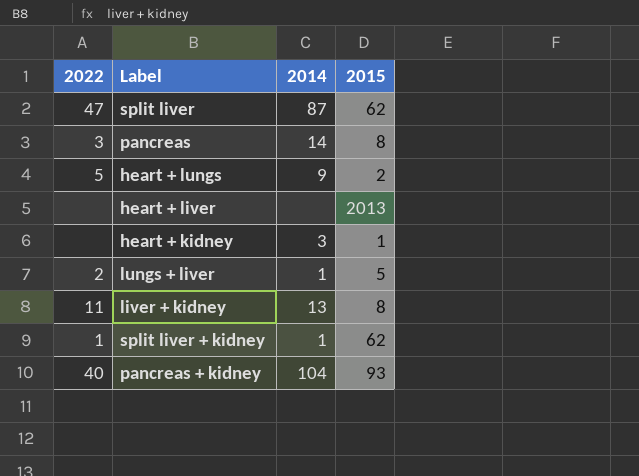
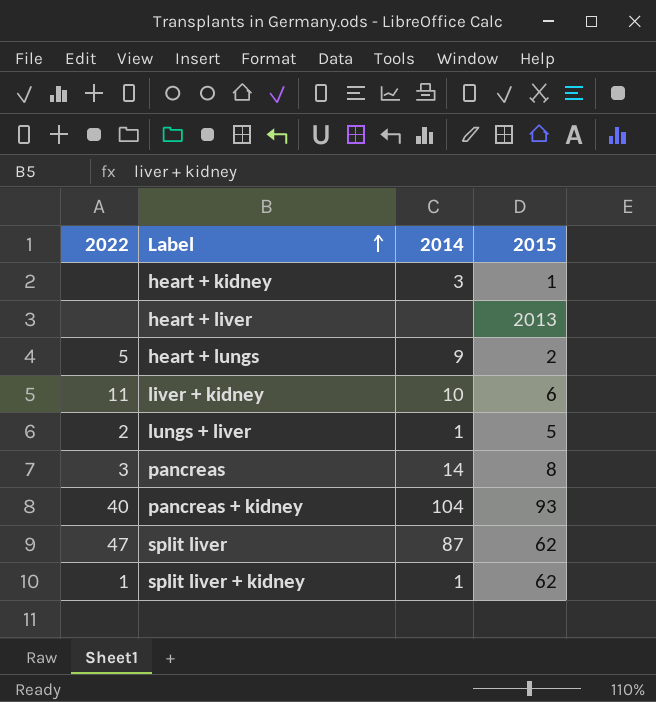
row order: none -> Label ascending
liver + kidney | 2014: 13 -> 10
liver + kidney | 2015: 8 -> 6

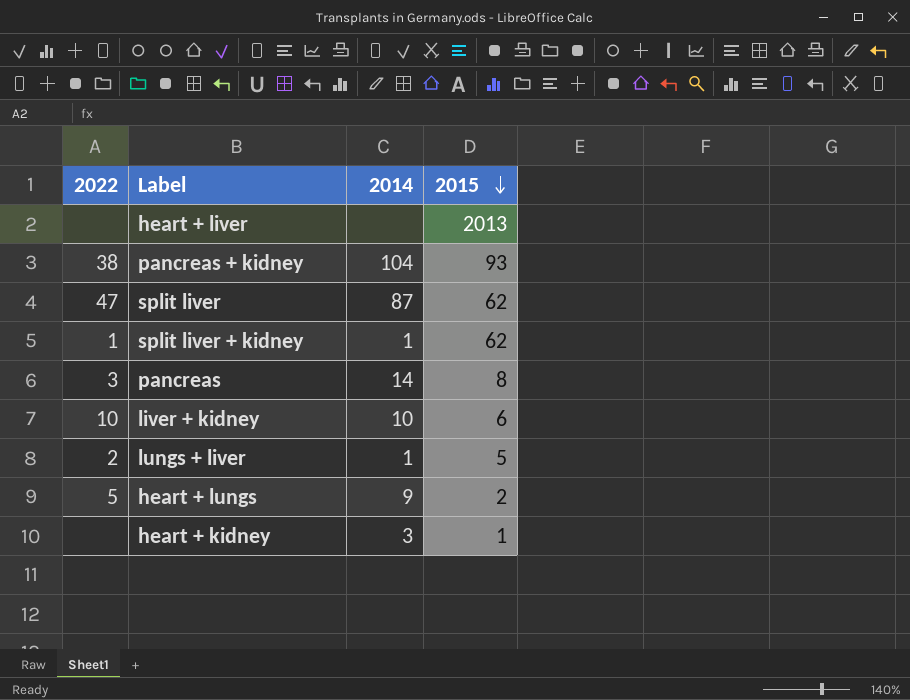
row order: Label ascending -> 2015 descending
pancreas + kidney | 2022: 40 -> 38
liver + kidney | 2022: 11 -> 10

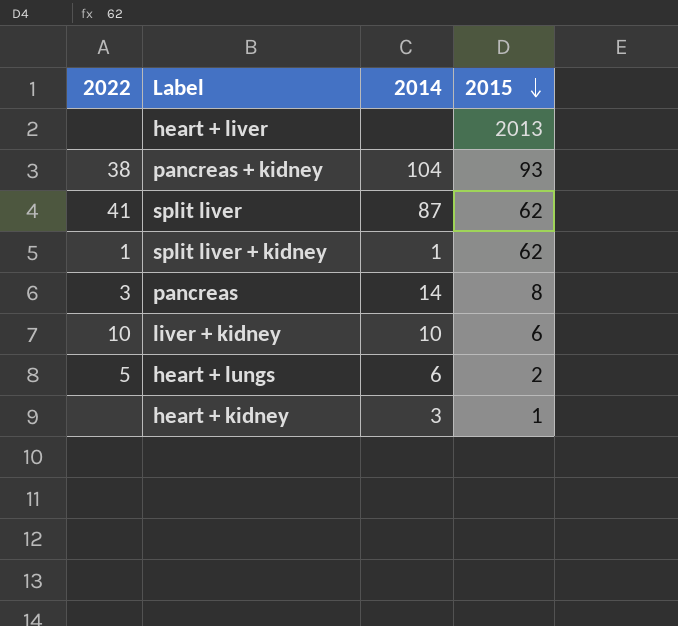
row lungs + liver: 2 | 1 | 5 -> none
split liver | 2022: 47 -> 41
heart + lungs | 2014: 9 -> 6

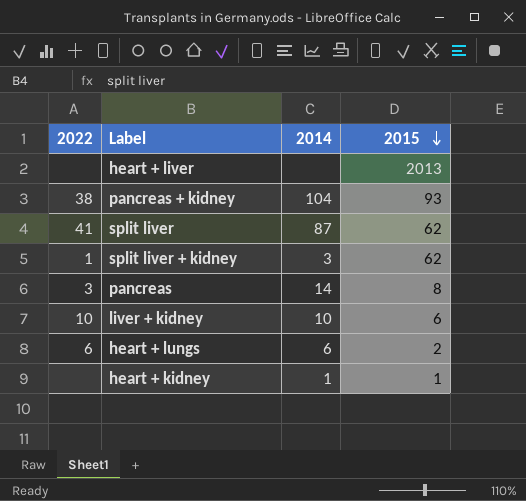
split liver + kidney | 2014: 1 -> 3
heart + lungs | 2022: 5 -> 6
heart + kidney | 2014: 3 -> 1

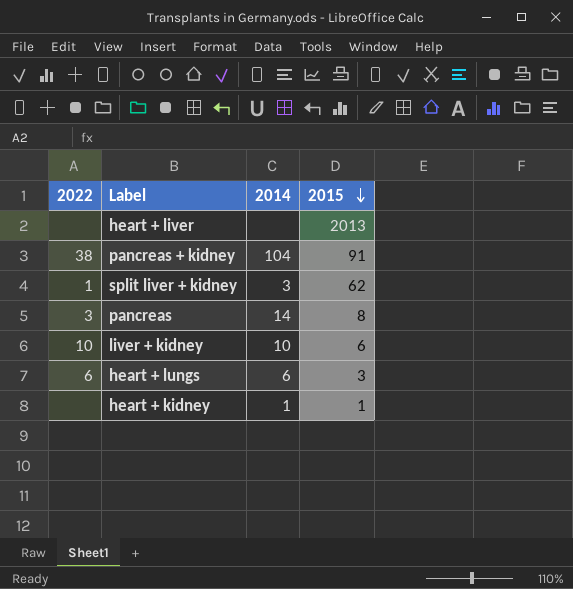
row split liver: 41 | 87 | 62 -> none
pancreas + kidney | 2015: 93 -> 91
heart + lungs | 2015: 2 -> 3

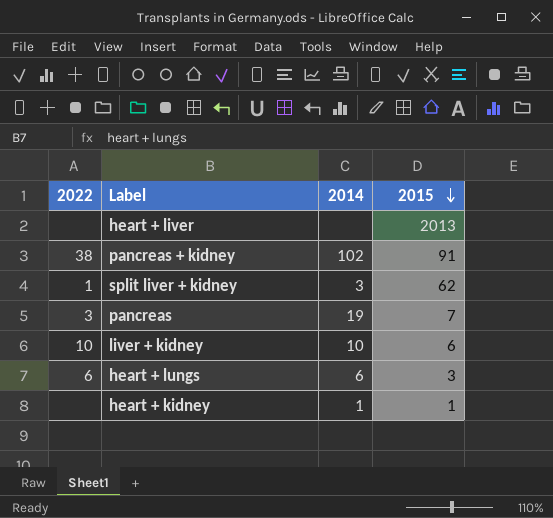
pancreas + kidney | 2014: 104 -> 102
pancreas | 2014: 14 -> 19
pancreas | 2015: 8 -> 7

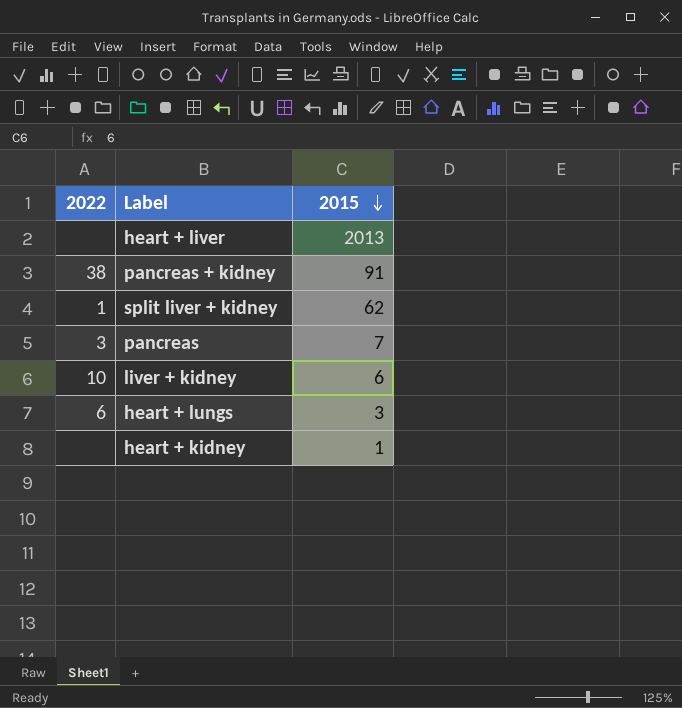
column 2014 | position: 3 -> none

